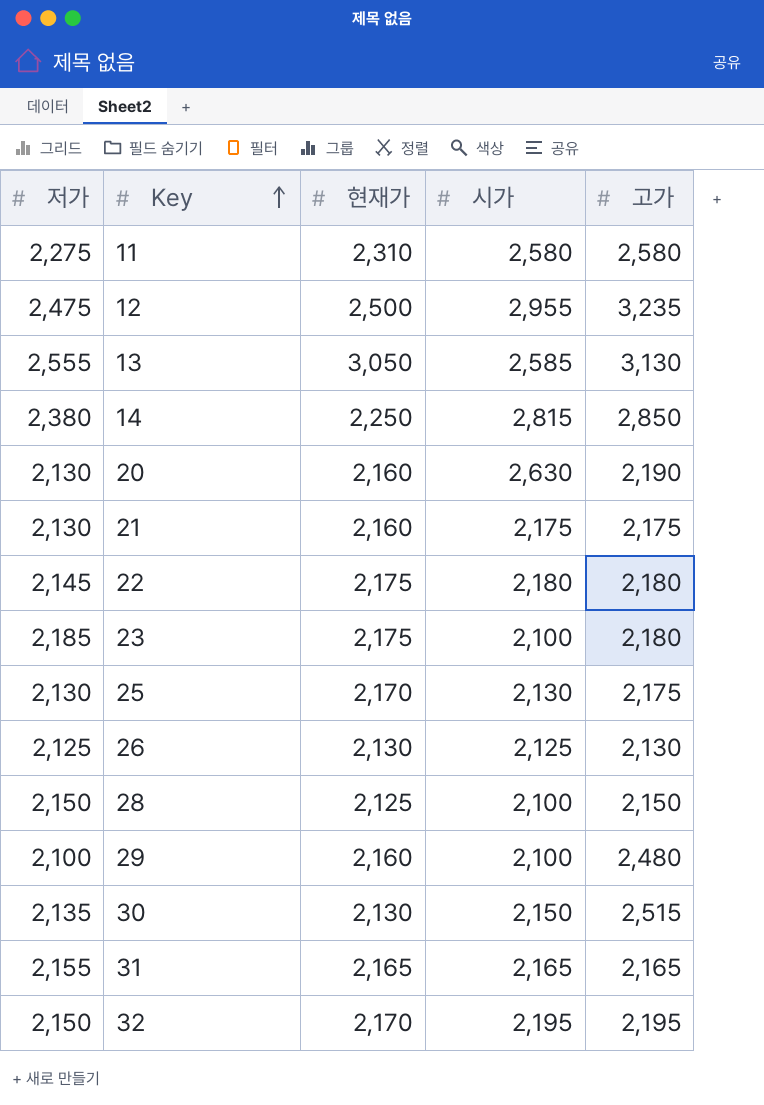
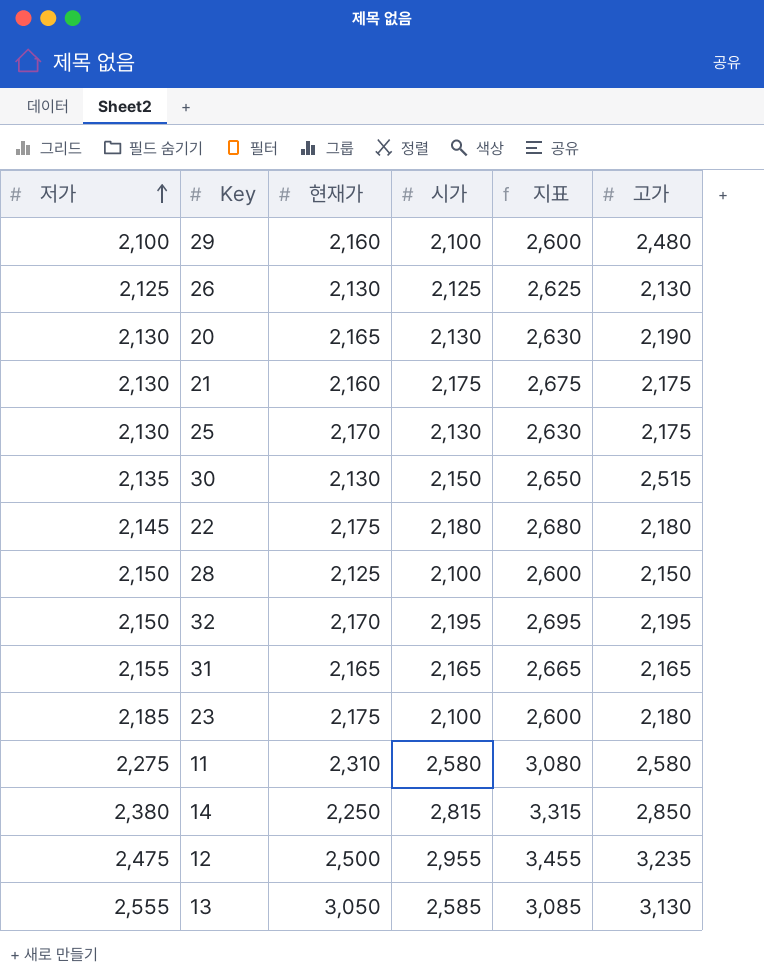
row order: Key ascending -> 저가 ascending
column 지표 | formula: none -> [시가] + 500
20 | 현재가: 2,160 -> 2,165
20 | 시가: 2,630 -> 2,130

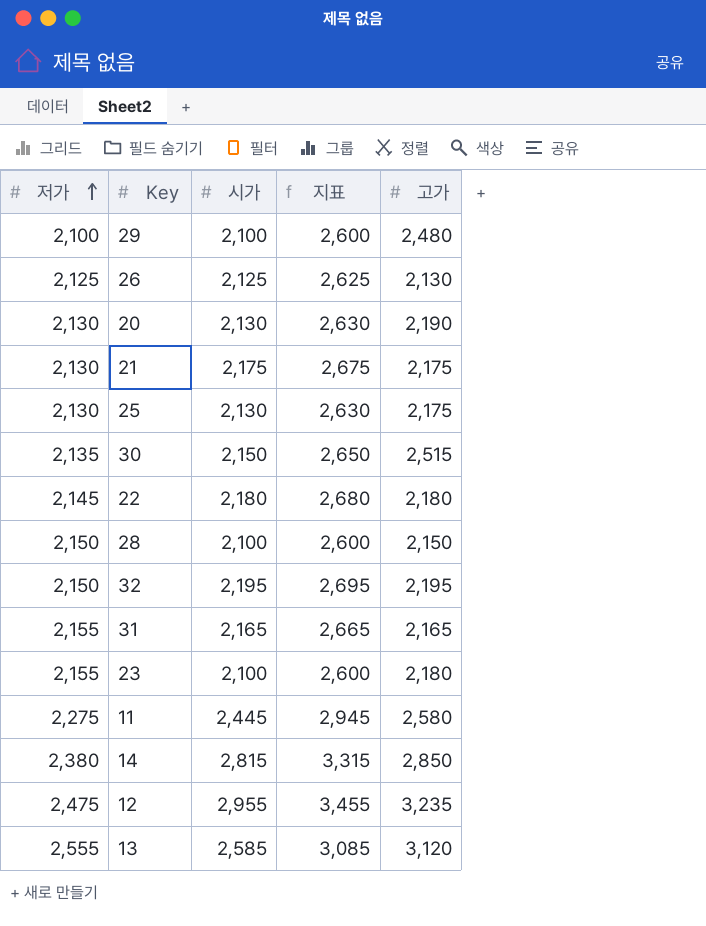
column 현재가 | position: 3 -> none
23 | 저가: 2,185 -> 2,155
11 | 시가: 2,580 -> 2,445
11 | 지표: 3,080 -> 2,945
13 | 고가: 3,130 -> 3,120

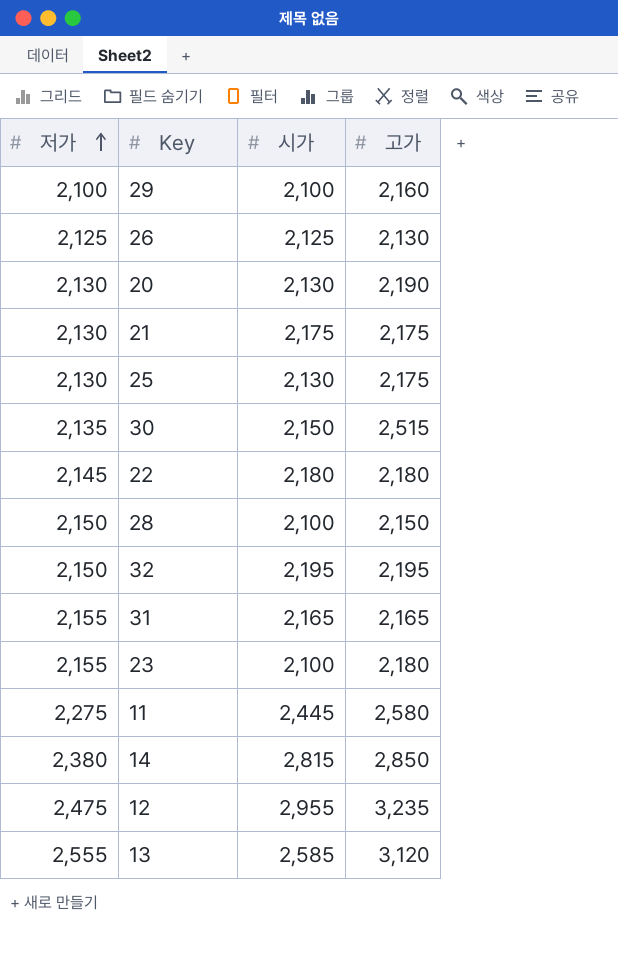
column 지표 | formula: [시가] + 500 -> none
29 | 고가: 2,480 -> 2,160

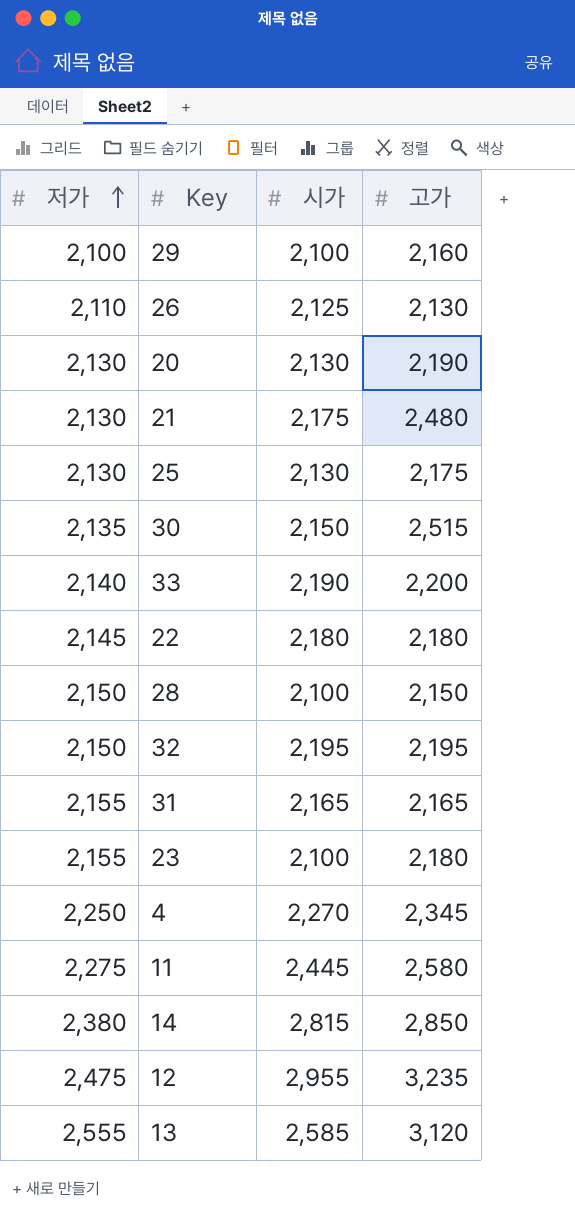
26 | 저가: 2,125 -> 2,110
21 | 고가: 2,175 -> 2,480
row 33: none -> 2,140 | 2,190 | 2,200
row 4: none -> 2,250 | 2,270 | 2,345

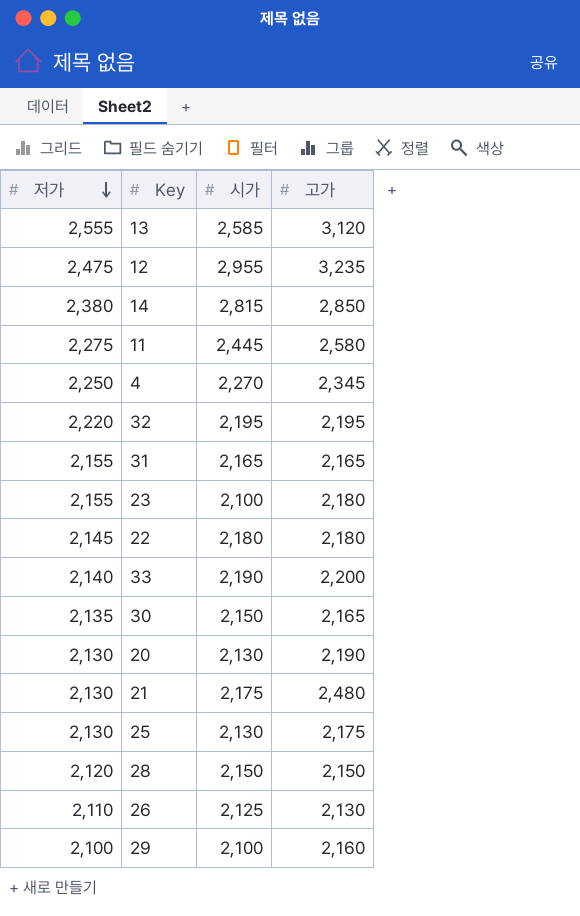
row order: 저가 ascending -> 저가 descending
32 | 저가: 2,150 -> 2,220
30 | 고가: 2,515 -> 2,165
28 | 저가: 2,150 -> 2,120
28 | 시가: 2,100 -> 2,150

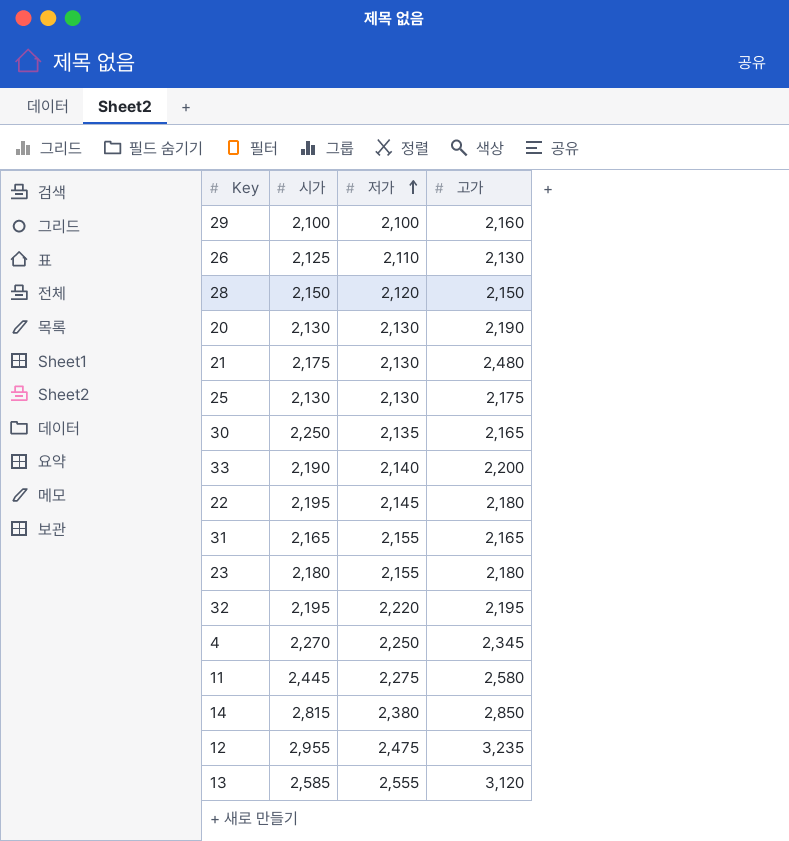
row order: 저가 descending -> 저가 ascending
column 저가 | position: 1 -> 3
30 | 시가: 2,150 -> 2,250
22 | 시가: 2,180 -> 2,195
23 | 시가: 2,100 -> 2,180

